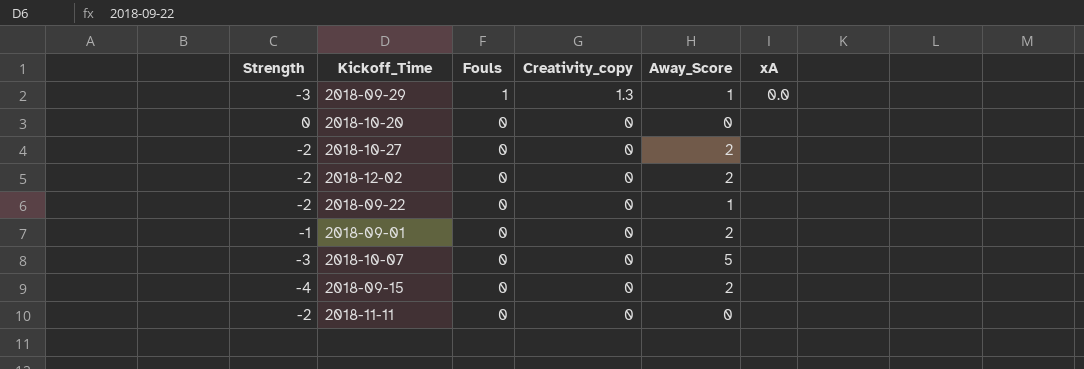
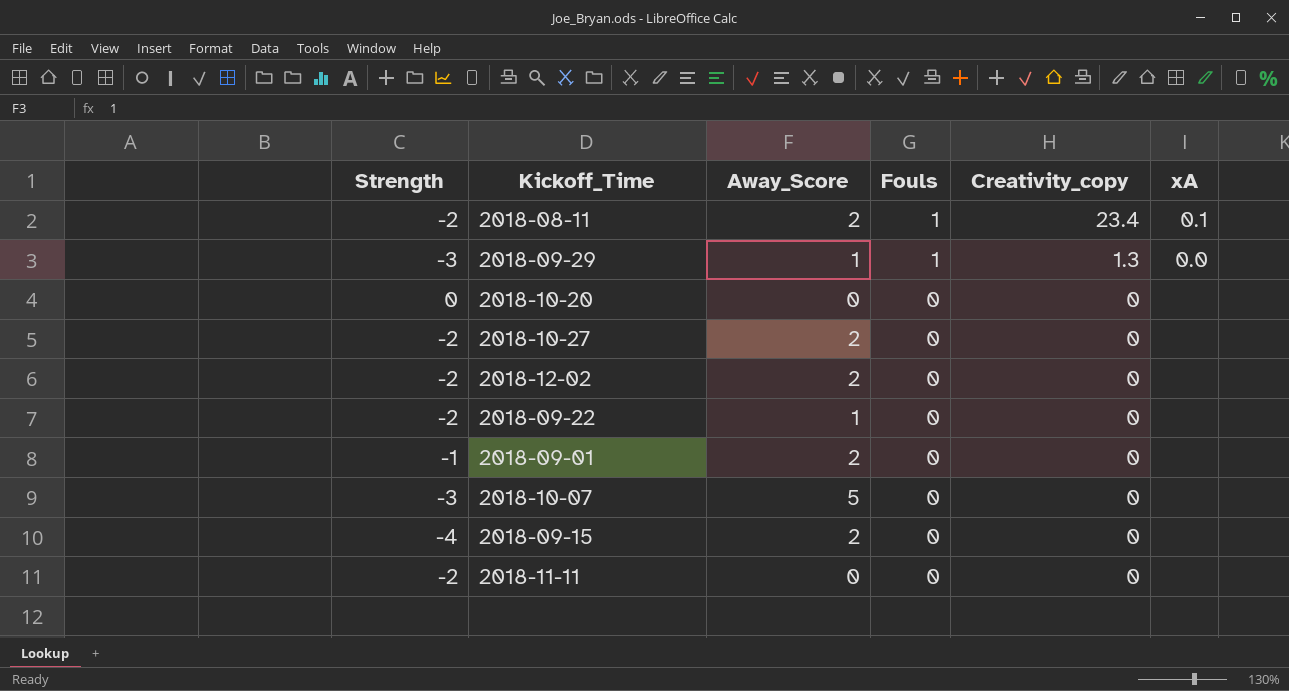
column Away_Score | position: 5 -> 3
row 2018-08-11: none -> -2 | 2 | 1 | 23.4 | 0.1

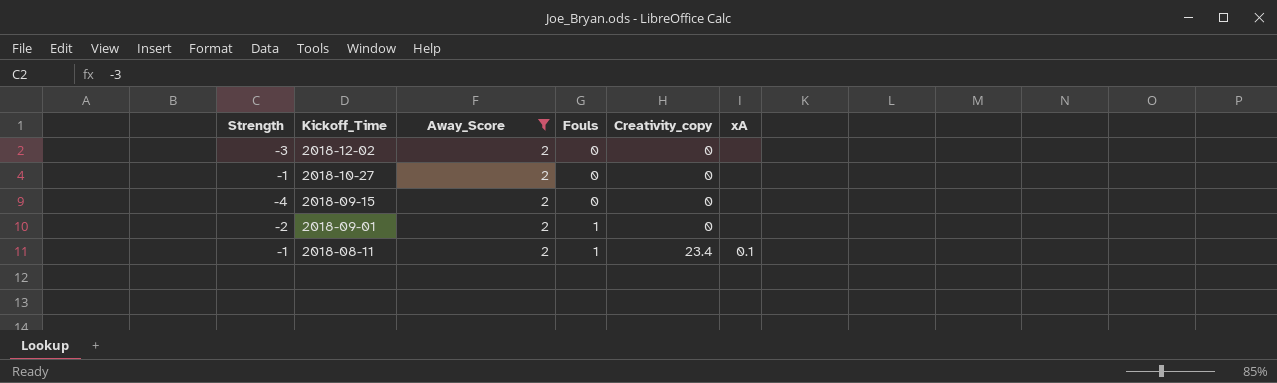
filter: none -> Away_Score = 2
row order: Fouls descending -> Kickoff_Time descending
2018-12-02 | Strength: -2 -> -3
2018-10-27 | Strength: -2 -> -1
2018-09-01 | Strength: -1 -> -2
2018-09-01 | Fouls: 0 -> 1
2018-08-11 | Strength: -2 -> -1

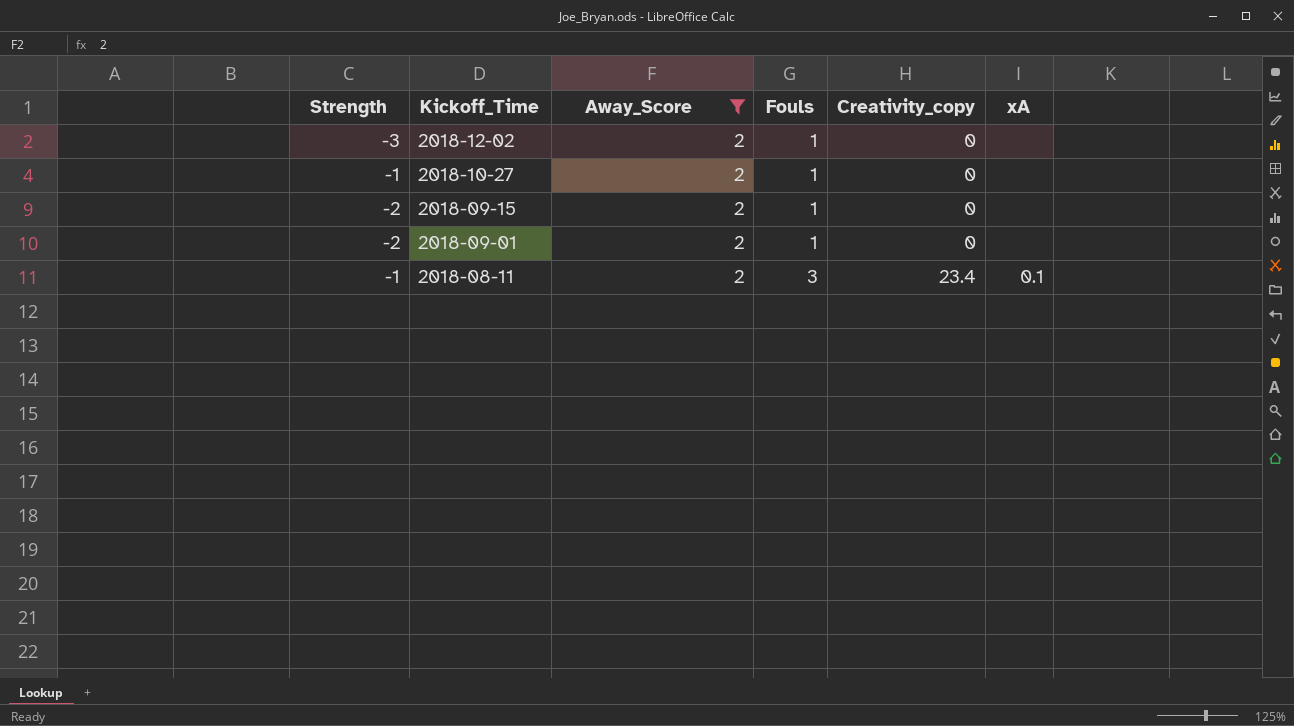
2018-12-02 | Fouls: 0 -> 1
2018-10-27 | Fouls: 0 -> 1
2018-09-15 | Strength: -4 -> -2
2018-09-15 | Fouls: 0 -> 1
2018-08-11 | Fouls: 1 -> 3

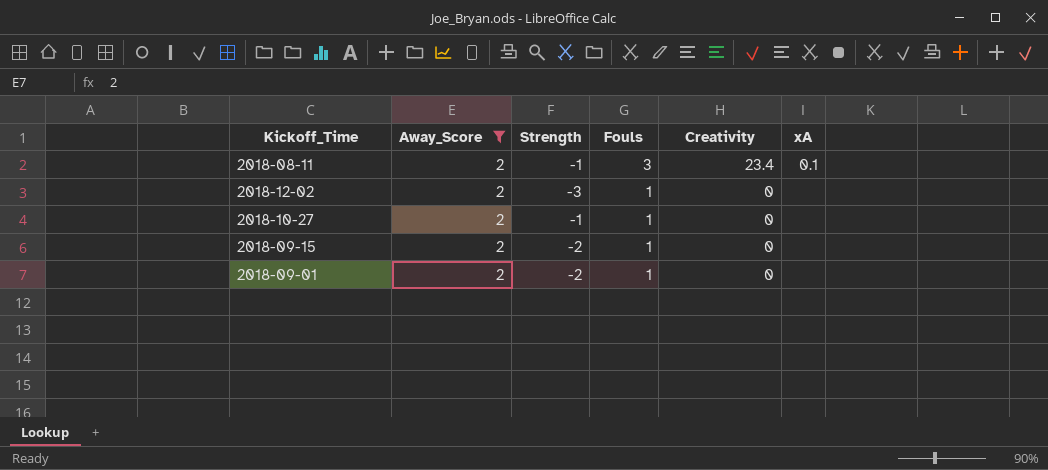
row order: Kickoff_Time descending -> Fouls descending
column Strength | position: 1 -> 3
column name: Creativity_copy -> Creativity

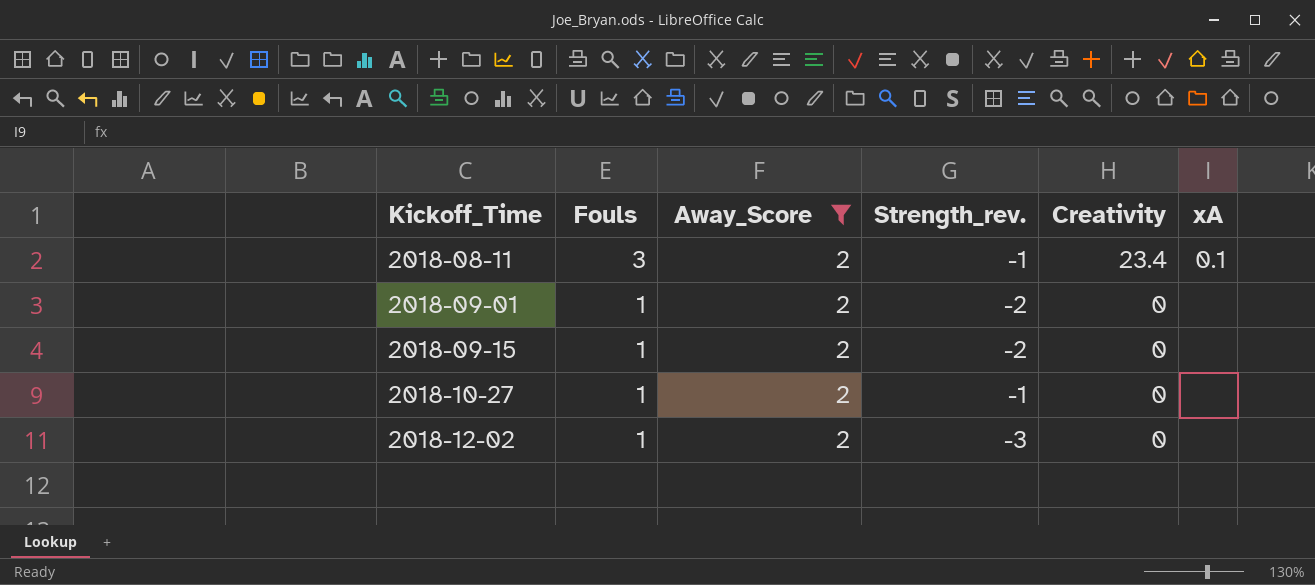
row order: Fouls descending -> Kickoff_Time ascending
column Fouls | position: 4 -> 2
column name: Strength -> Strength_rev.

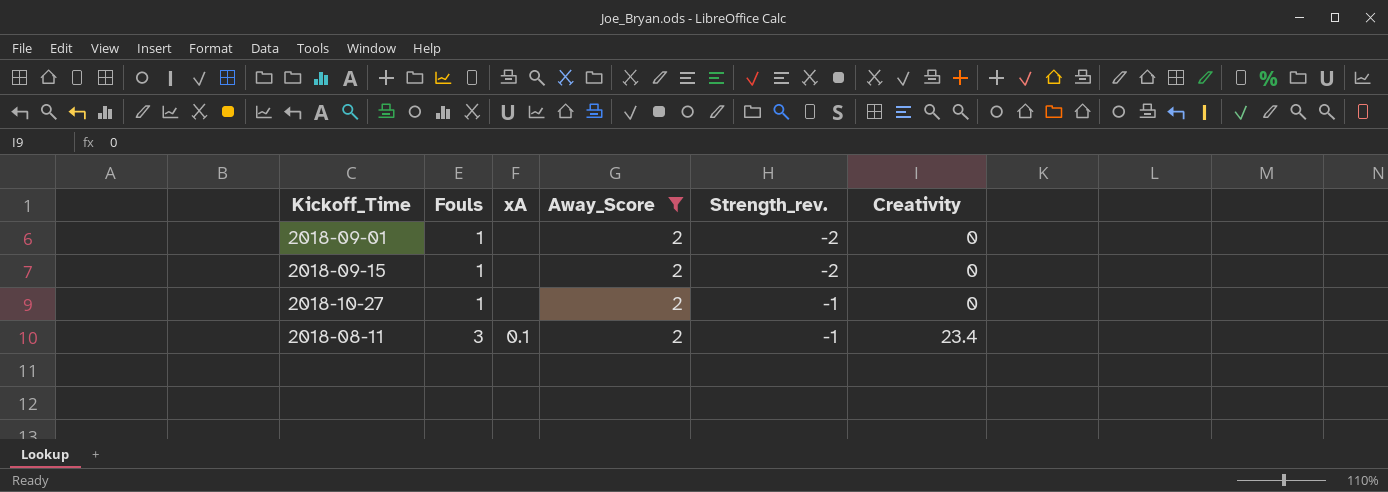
row order: Kickoff_Time ascending -> Fouls ascending
column xA | position: 6 -> 3
row 2018-12-02: 1 | 2 | -3 | 0 | none -> none

